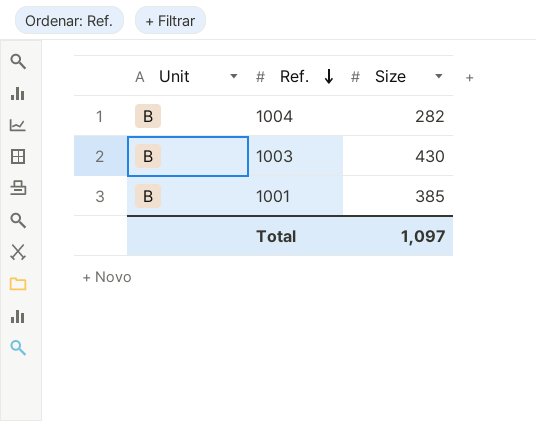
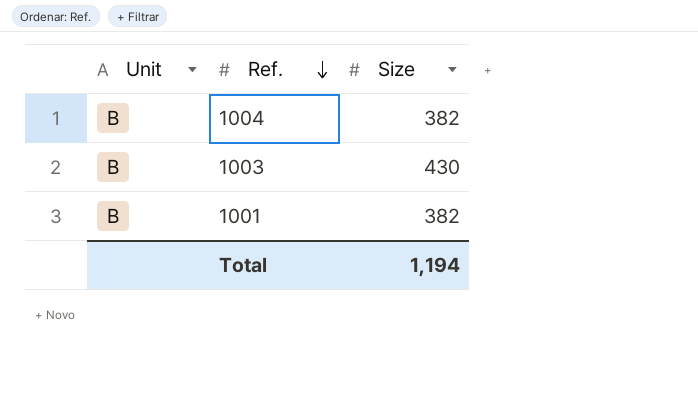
1004 | Size: 282 -> 382
1001 | Size: 385 -> 382
Total | Size: 1,097 -> 1,194

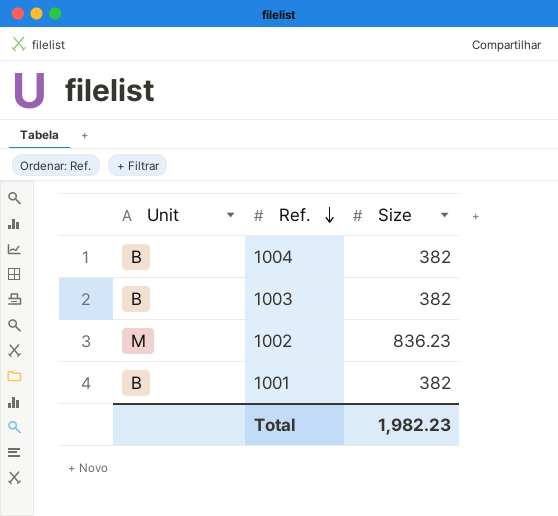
1003 | Size: 430 -> 382
row 1002: none -> M | 836.23
Total | Size: 1,194 -> 1,982.23

